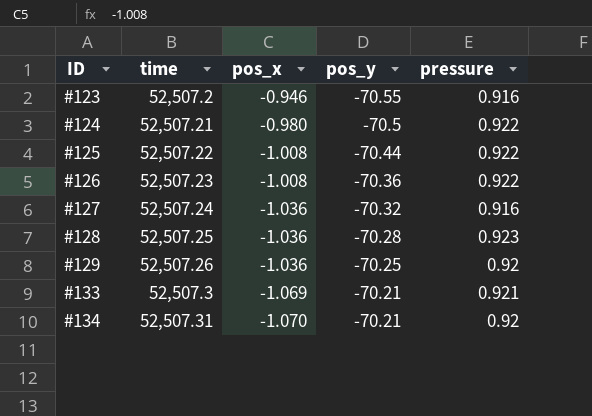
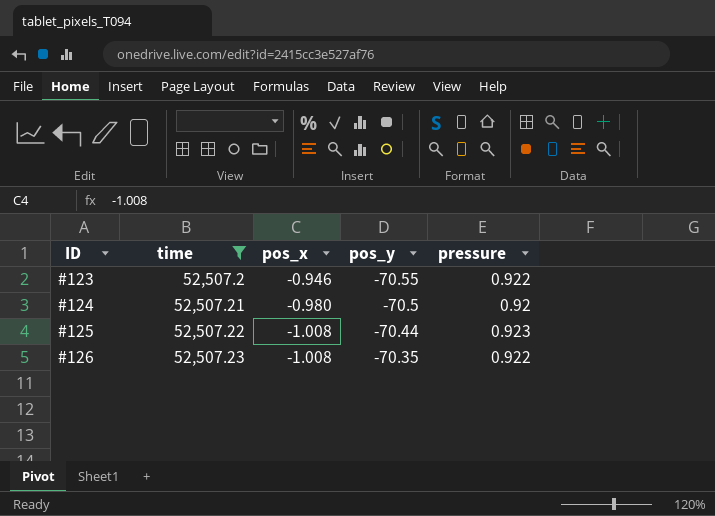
filter: none -> time <= 52,507.23
#123 | pressure: 0.916 -> 0.922
#124 | pressure: 0.922 -> 0.92
#125 | pressure: 0.922 -> 0.923
#126 | pos_y: -70.36 -> -70.35

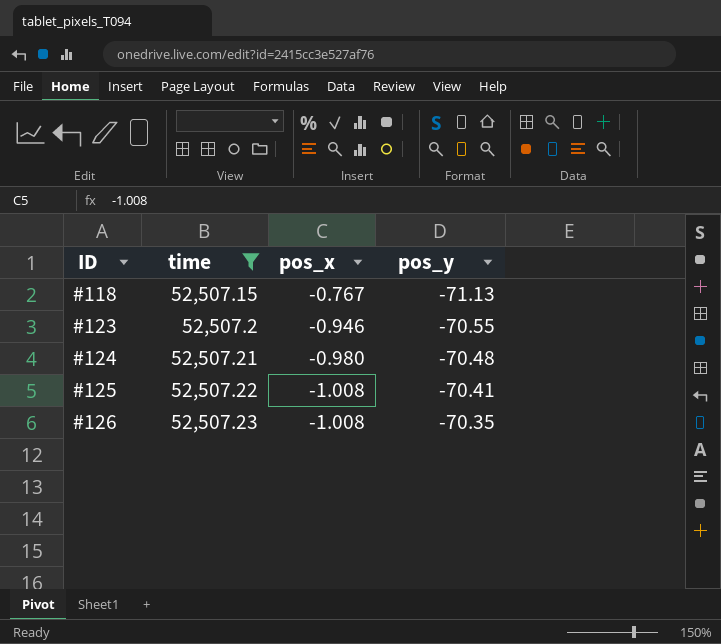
column pressure | position: 5 -> none
row #118: none -> 52,507.15 | -0.767 | -71.13
#124 | pos_y: -70.5 -> -70.48
#125 | pos_y: -70.44 -> -70.41

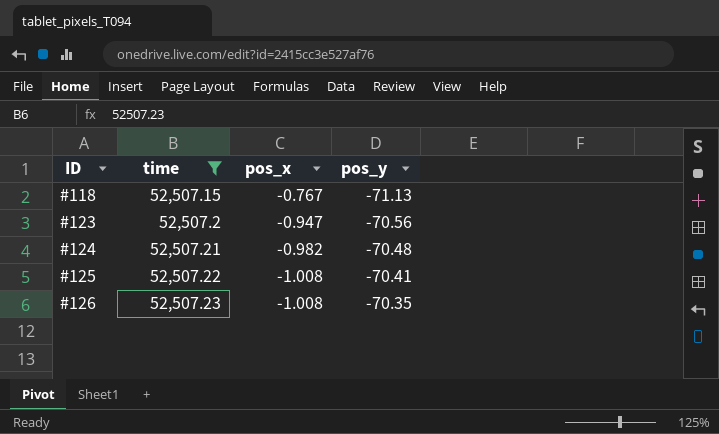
#123 | pos_x: -0.946 -> -0.947
#123 | pos_y: -70.55 -> -70.56
#124 | pos_x: -0.980 -> -0.982

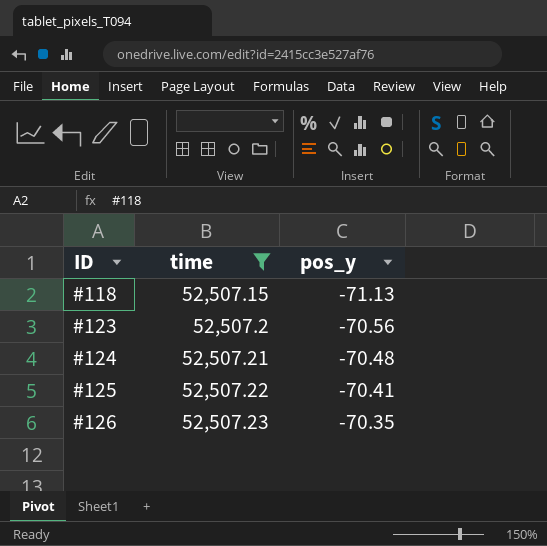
column pos_x | position: 3 -> none

